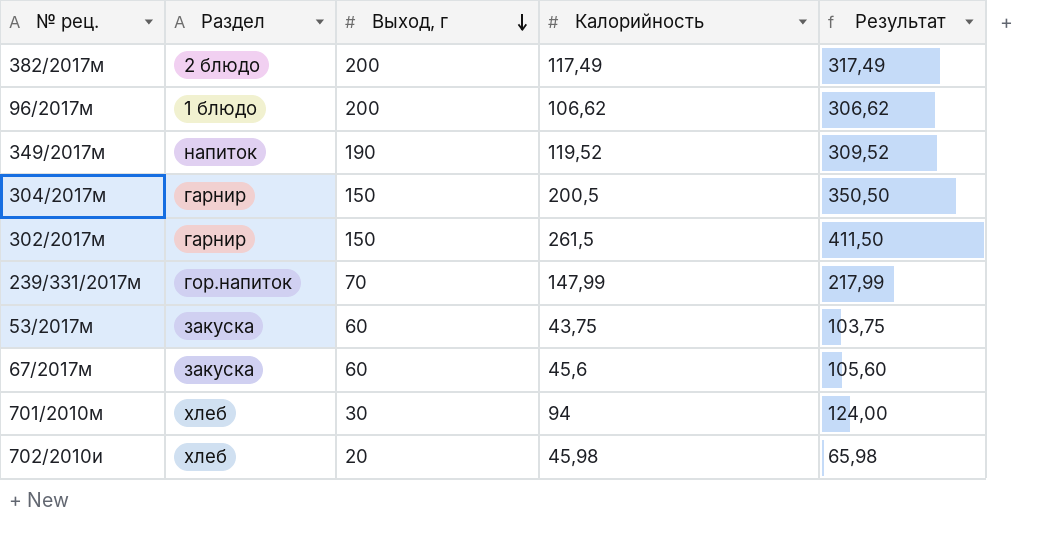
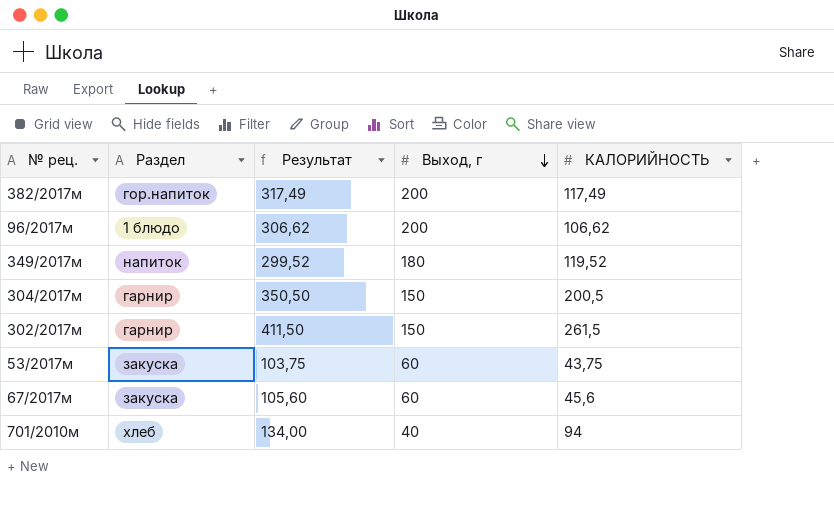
column Результат | position: 5 -> 3
column name: Калорийность -> КАЛОРИЙНОСТЬ
row 239/331/2017м: гор.напиток | 70 | 147,99 | 217,99 -> none
row 702/2010и: хлеб | 20 | 45,98 | 65,98 -> none
382/2017м | Раздел: 2 блюдо -> гор.напиток
349/2017м | Результат: 309,52 -> 299,52
349/2017м | Выход, г: 190 -> 180
701/2010м | Результат: 124,00 -> 134,00
701/2010м | Выход, г: 30 -> 40

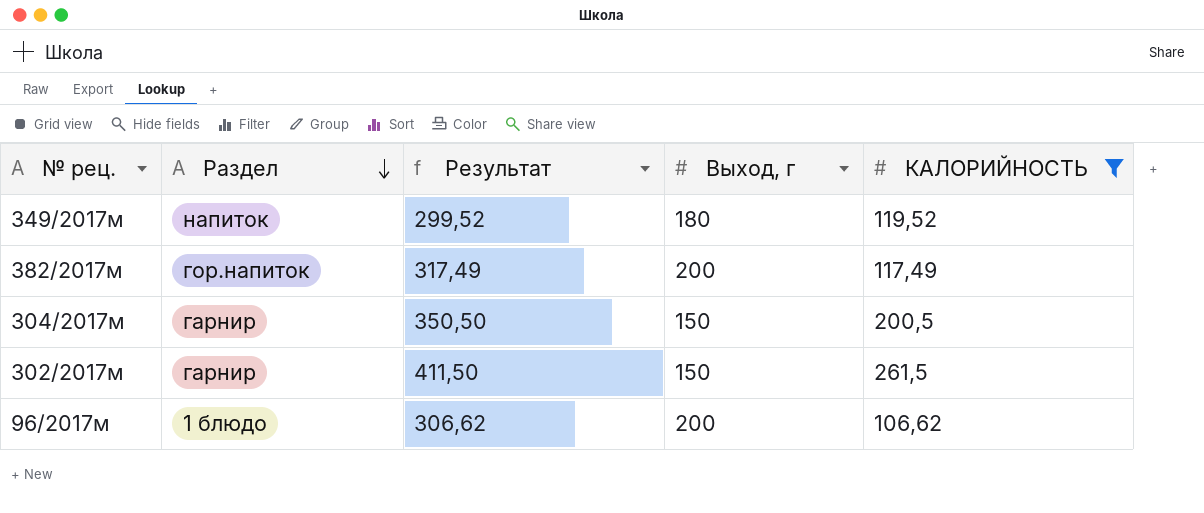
filter: none -> КАЛОРИЙНОСТЬ >= 106,62
row order: Выход, г descending -> Раздел descending

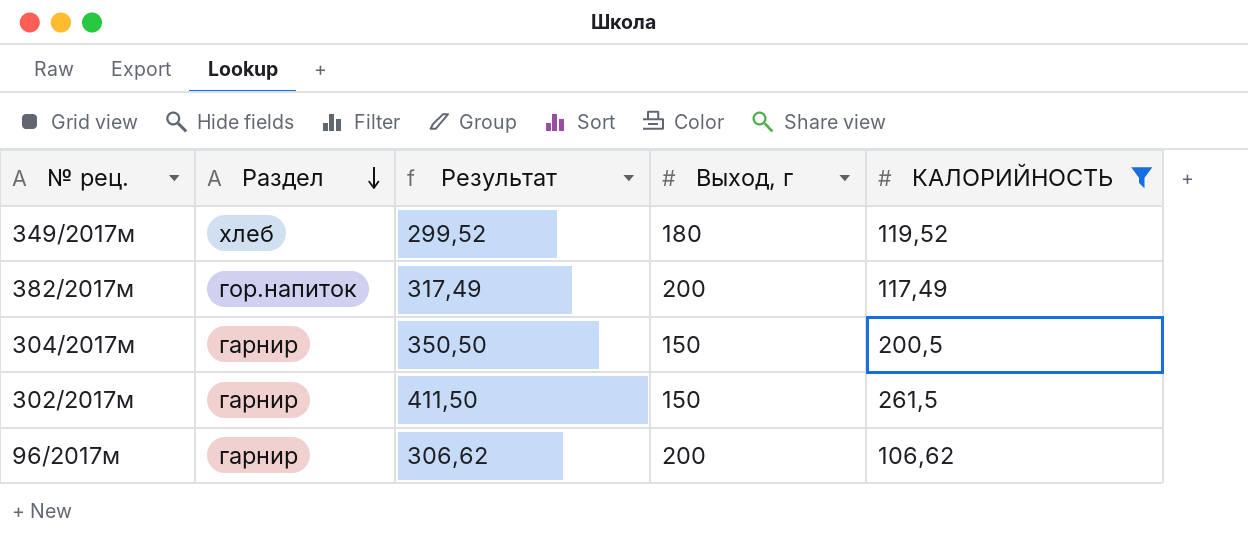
349/2017м | Раздел: напиток -> хлеб
96/2017м | Раздел: 1 блюдо -> гарнир

